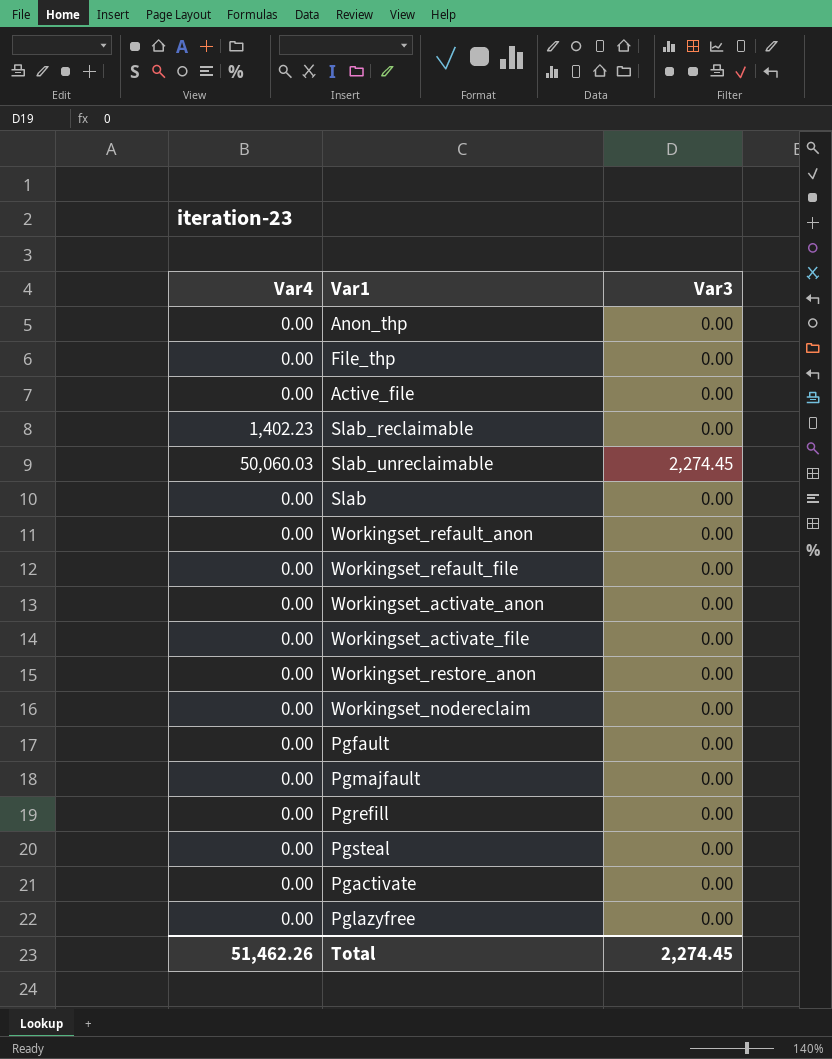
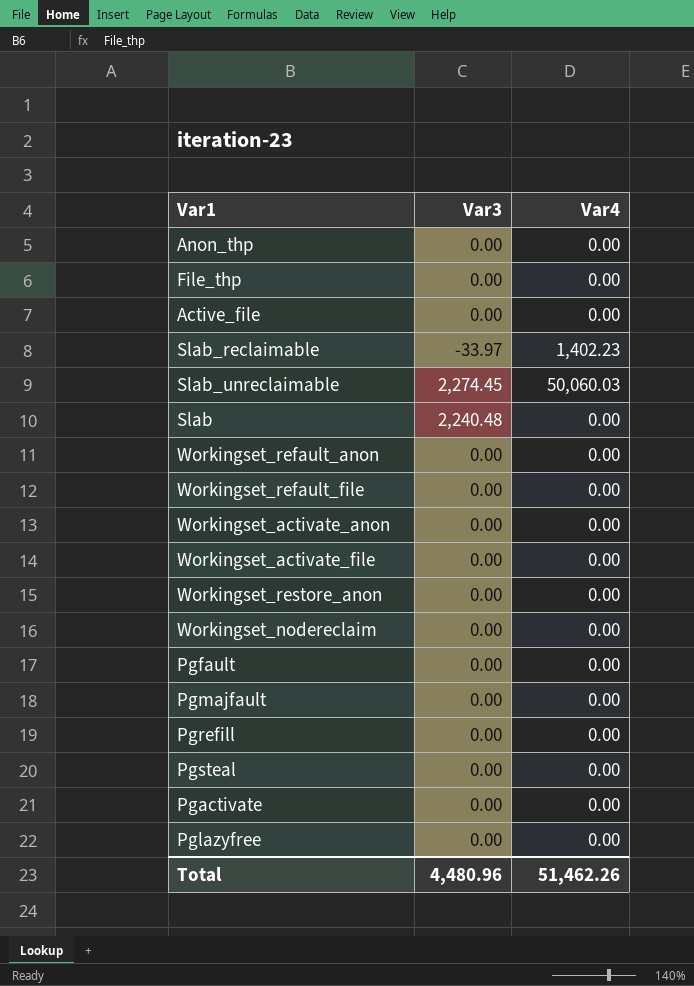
column Var4 | position: 1 -> 3
Slab_reclaimable | Var3: 0.00 -> -33.97
Slab | Var3: 0.00 -> 2,240.48
Total | Var3: 2,274.45 -> 4,480.96

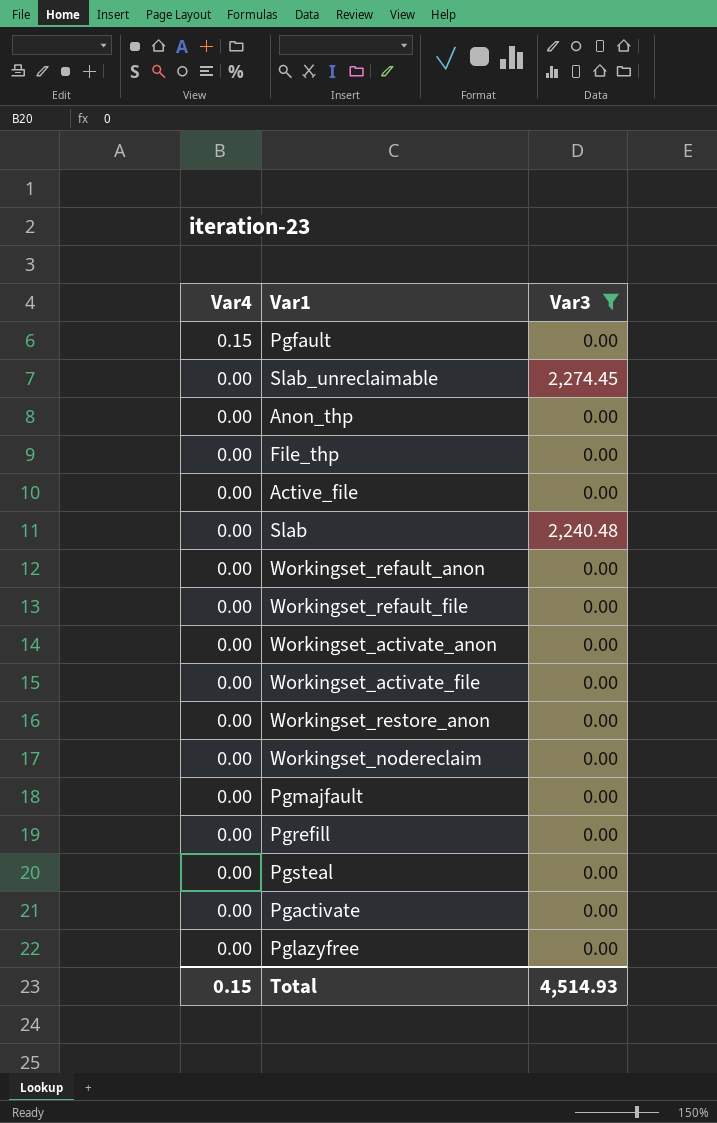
filter: none -> Var3 != -33.97
row order: none -> Var4 descending
column Var4 | position: 3 -> 1
Pgfault | Var4: 0.00 -> 0.15
Slab_unreclaimable | Var4: 50,060.03 -> 0.00
Total | Var4: 51,462.26 -> 0.15
Total | Var3: 4,480.96 -> 4,514.93

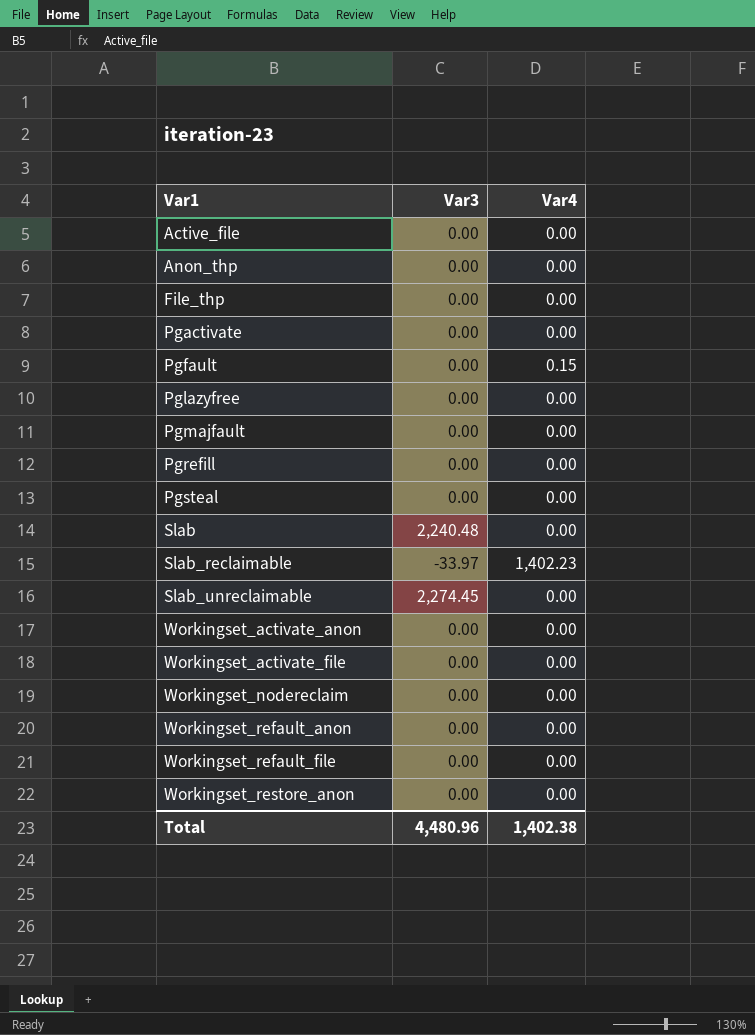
filter: Var3 != -33.97 -> none
row order: Var4 descending -> Var1 ascending
column Var4 | position: 1 -> 3
Total | Var3: 4,514.93 -> 4,480.96
Total | Var4: 0.15 -> 1,402.38

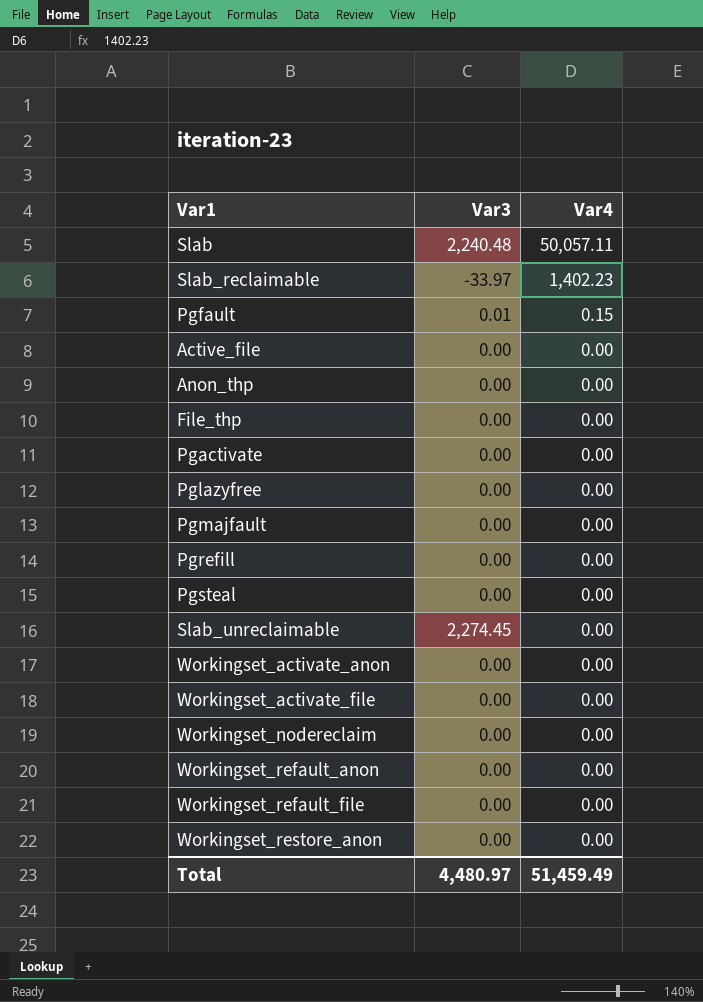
row order: Var1 ascending -> Var4 descending
Slab | Var4: 0.00 -> 50,057.11
Pgfault | Var3: 0.00 -> 0.01
Total | Var3: 4,480.96 -> 4,480.97
Total | Var4: 1,402.38 -> 51,459.49

